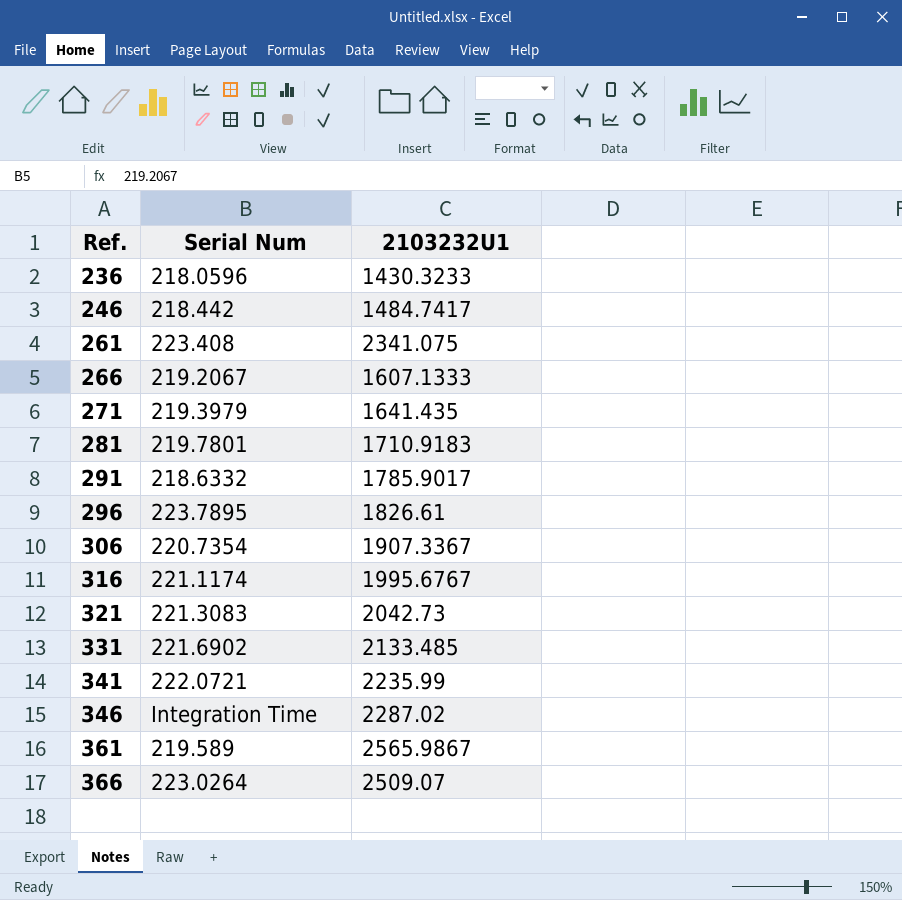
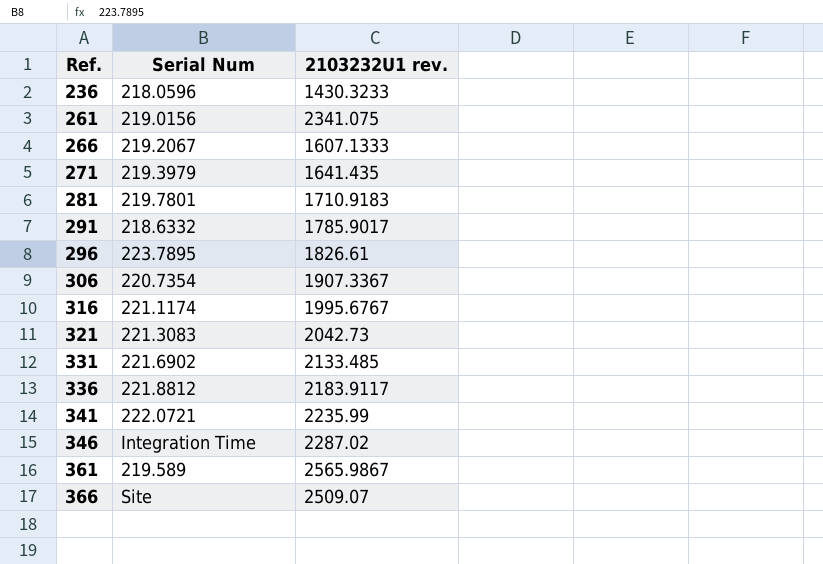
column name: 2103232U1 -> 2103232U1 rev.
row 246: 218.442 | 1484.7417 -> none
261 | Serial Num: 223.408 -> 219.0156
row 336: none -> 221.8812 | 2183.9117
366 | Serial Num: 223.0264 -> Site

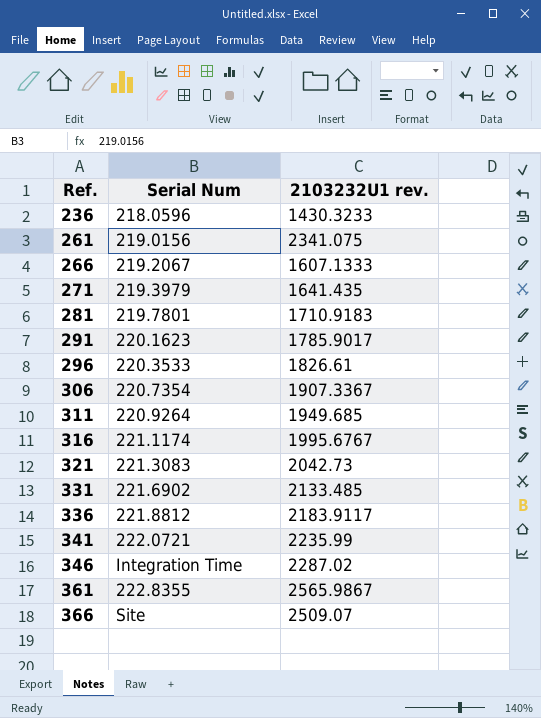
291 | Serial Num: 218.6332 -> 220.1623
296 | Serial Num: 223.7895 -> 220.3533
row 311: none -> 220.9264 | 1949.685
361 | Serial Num: 219.589 -> 222.8355

